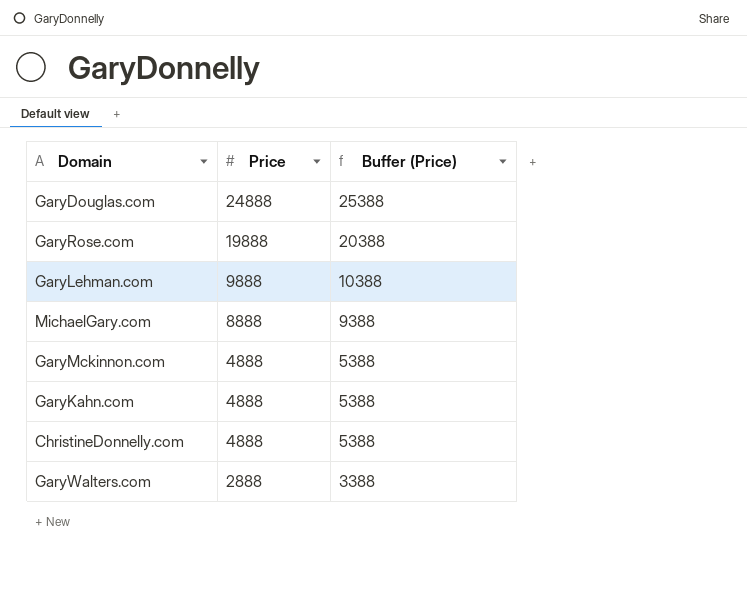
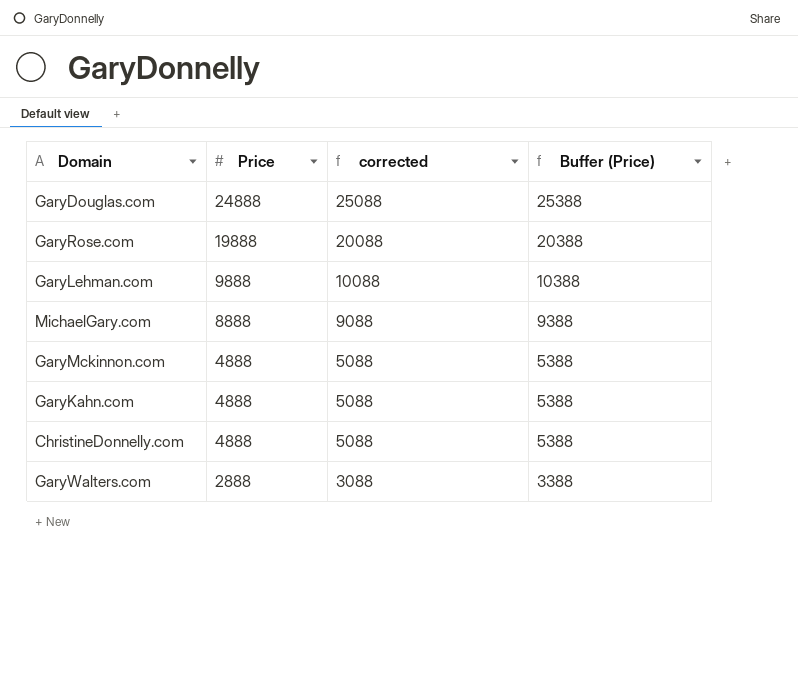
column corrected | formula: none -> [Price] + 200

